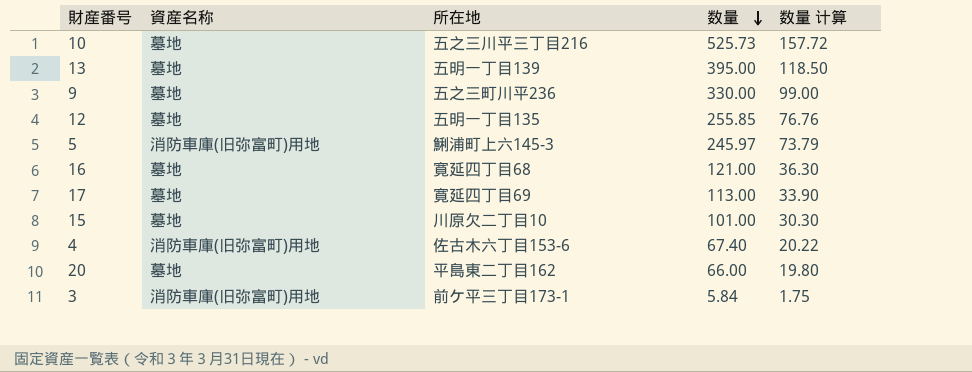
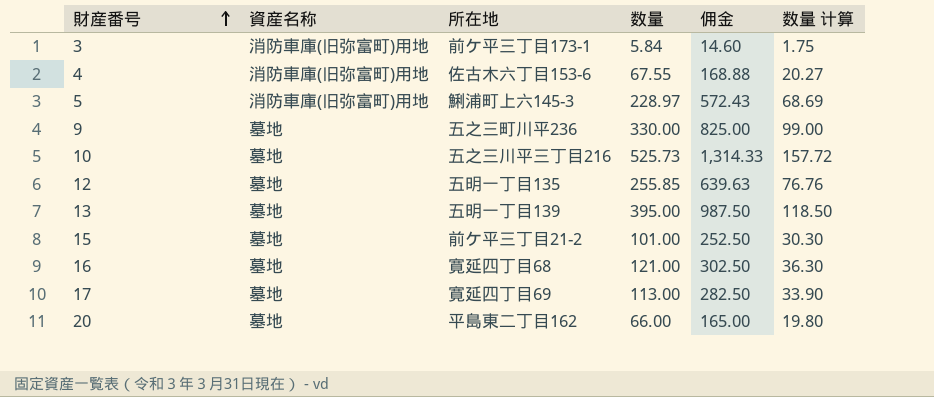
row order: 数量 descending -> 財産番号 ascending
column 佣金 | formula: none -> [数量] * 2.5
4 | 数量: 67.40 -> 67.55
4 | 数量 计算: 20.22 -> 20.27
5 | 数量: 245.97 -> 228.97
5 | 数量 计算: 73.79 -> 68.69
15 | 所在地: 川原欠二丁目10 -> 前ケ平三丁目21-2

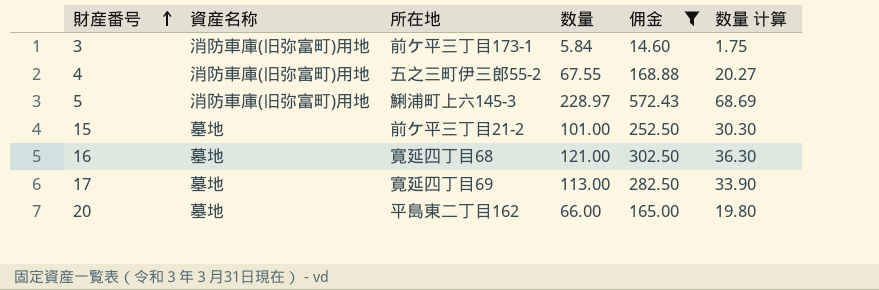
filter: none -> 佣金 <= 572.43
4 | 所在地: 佐古木六丁目153-6 -> 五之三町伊三郎55-2

